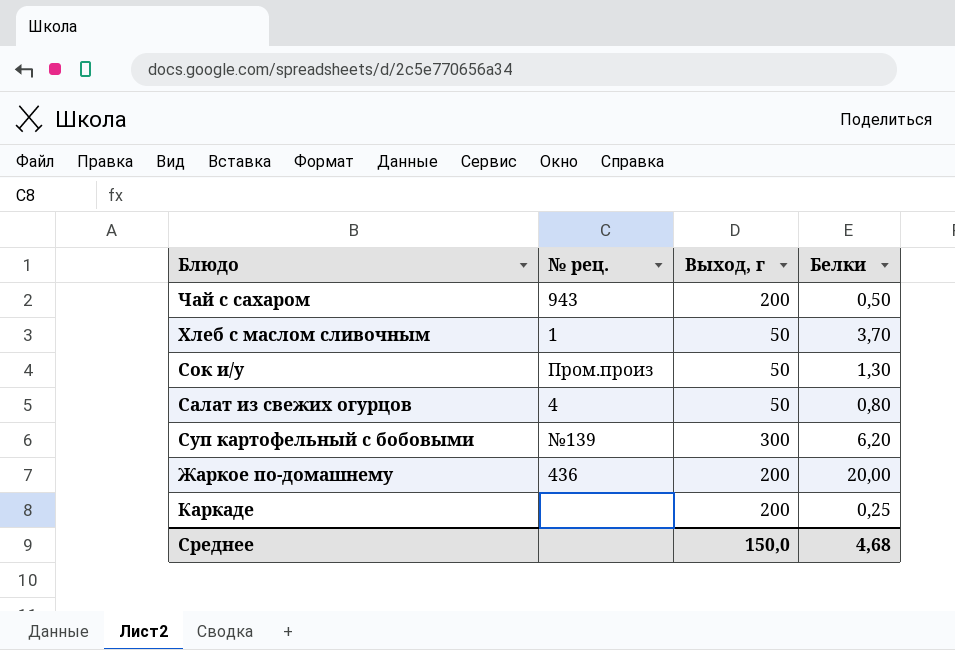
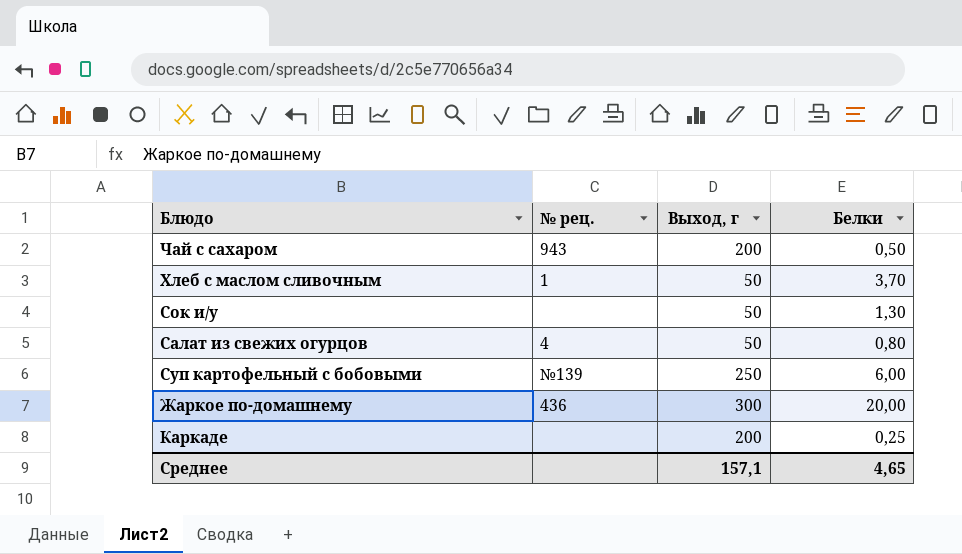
Сок и/у | № рец.: Пром.произ -> none
Суп картофельный с бобовыми | Выход, г: 300 -> 250
Суп картофельный с бобовыми | Белки: 6,20 -> 6,00
Жаркое по-домашнему | Выход, г: 200 -> 300
Среднее | Выход, г: 150,0 -> 157,1
Среднее | Белки: 4,68 -> 4,65

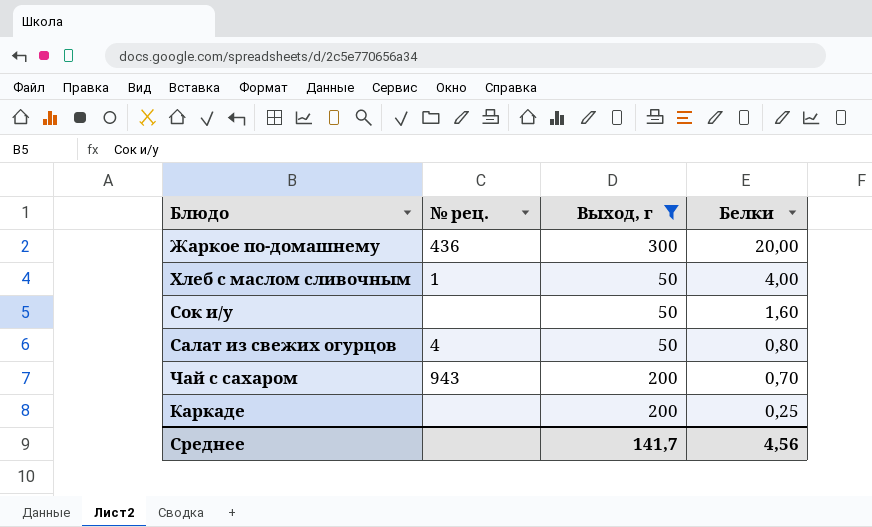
filter: none -> Выход, г != 250
row order: none -> Белки descending
Хлеб с маслом сливочным | Белки: 3,70 -> 4,00
Сок и/у | Белки: 1,30 -> 1,60
Чай с сахаром | Белки: 0,50 -> 0,70
Среднее | Выход, г: 157,1 -> 141,7
Среднее | Белки: 4,65 -> 4,56

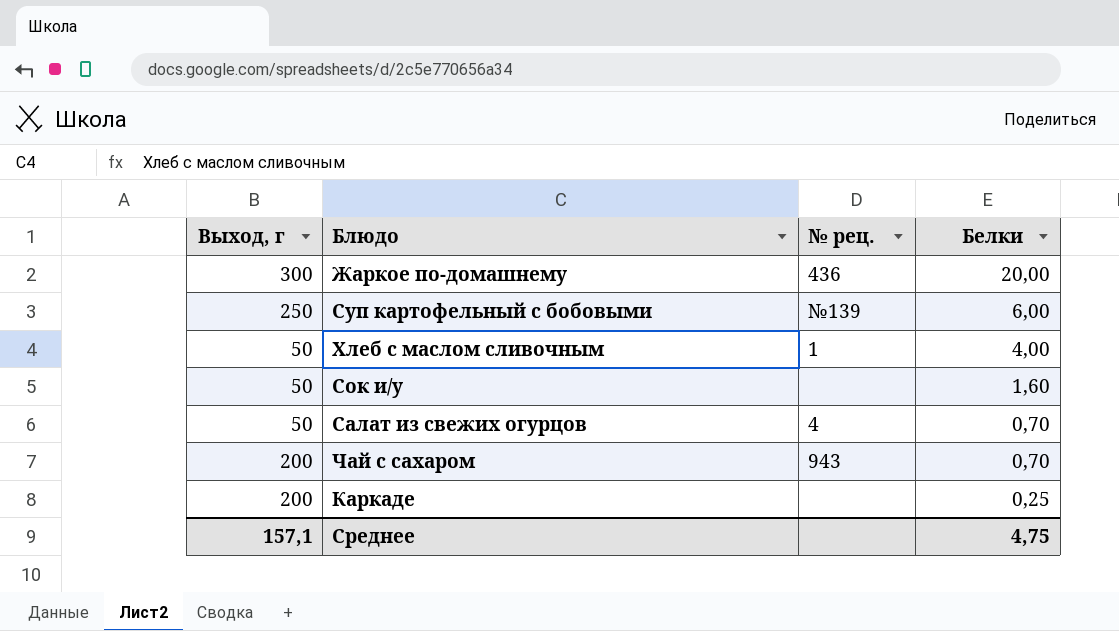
filter: Выход, г != 250 -> none
column Выход, г | position: 3 -> 1
Салат из свежих огурцов | Белки: 0,80 -> 0,70
Среднее | Выход, г: 141,7 -> 157,1
Среднее | Белки: 4,56 -> 4,75

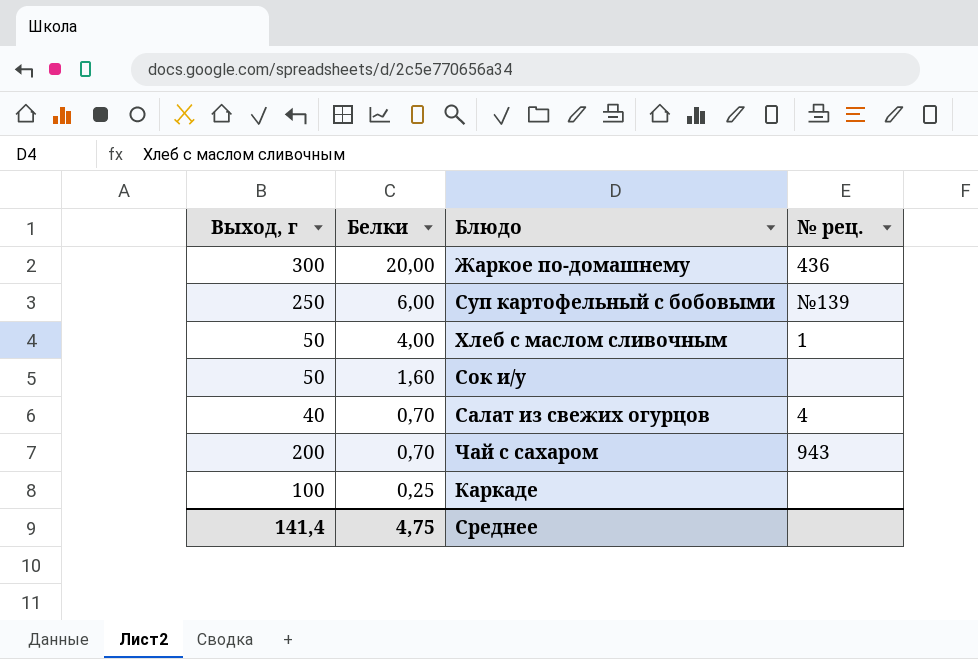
column Белки | position: 4 -> 2
Салат из свежих огурцов | Выход, г: 50 -> 40
Каркаде | Выход, г: 200 -> 100
Среднее | Выход, г: 157,1 -> 141,4

